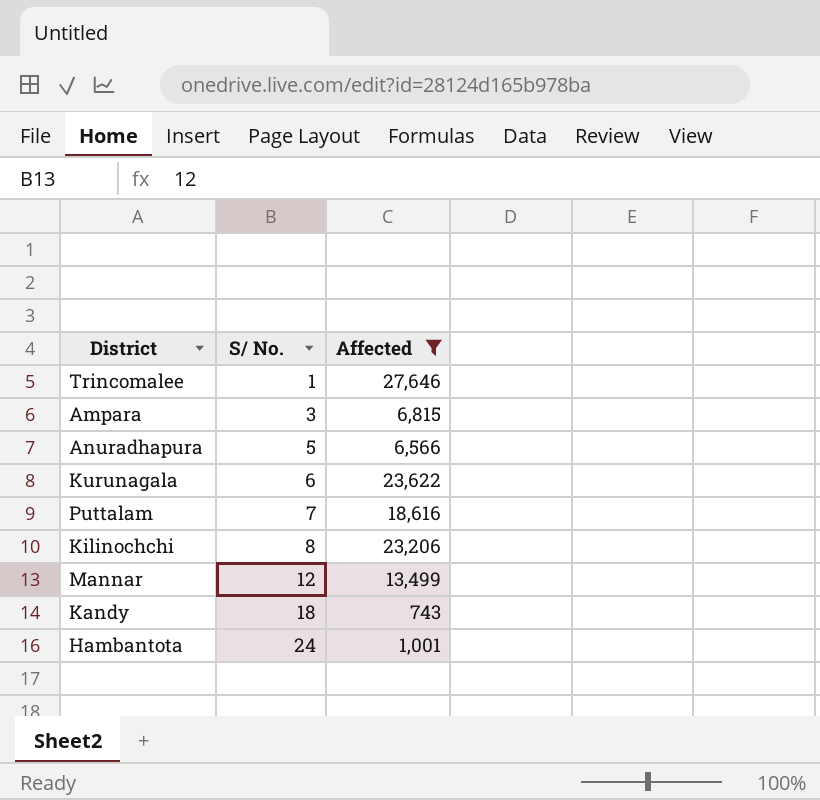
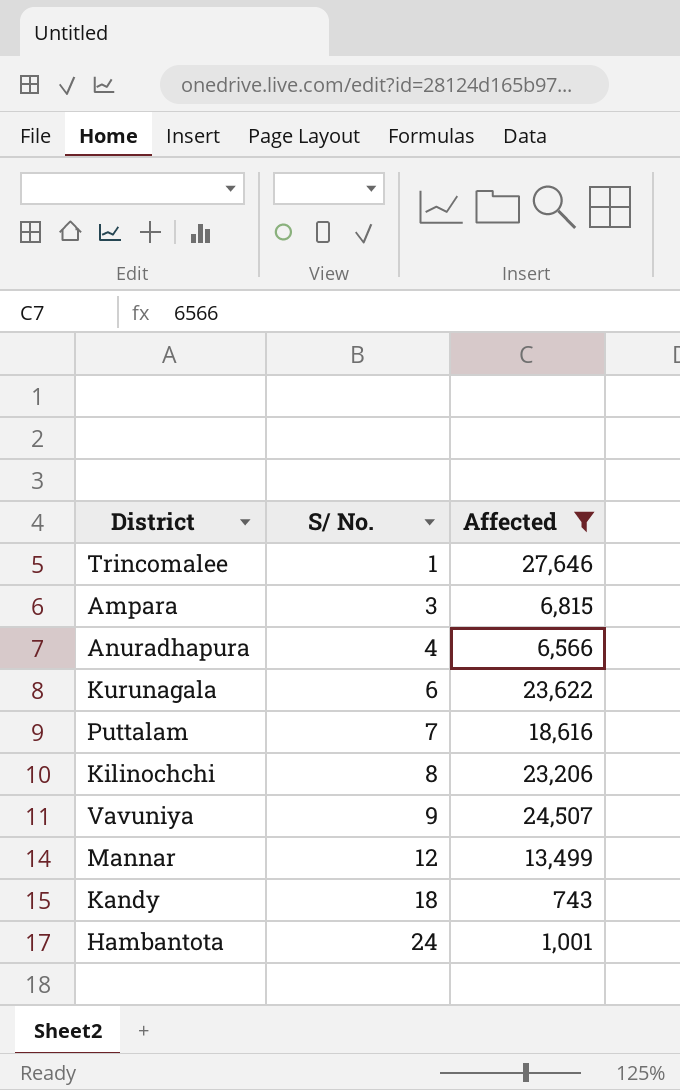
Anuradhapura | S/ No.: 5 -> 4
row Vavuniya: none -> 9 | 24,507

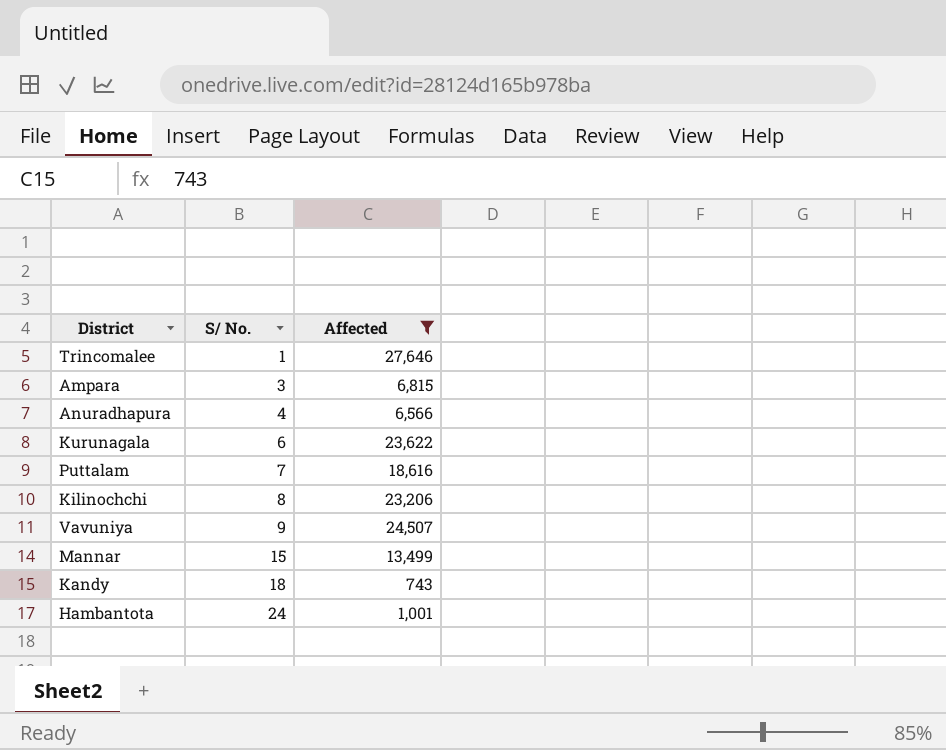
Mannar | S/ No.: 12 -> 15

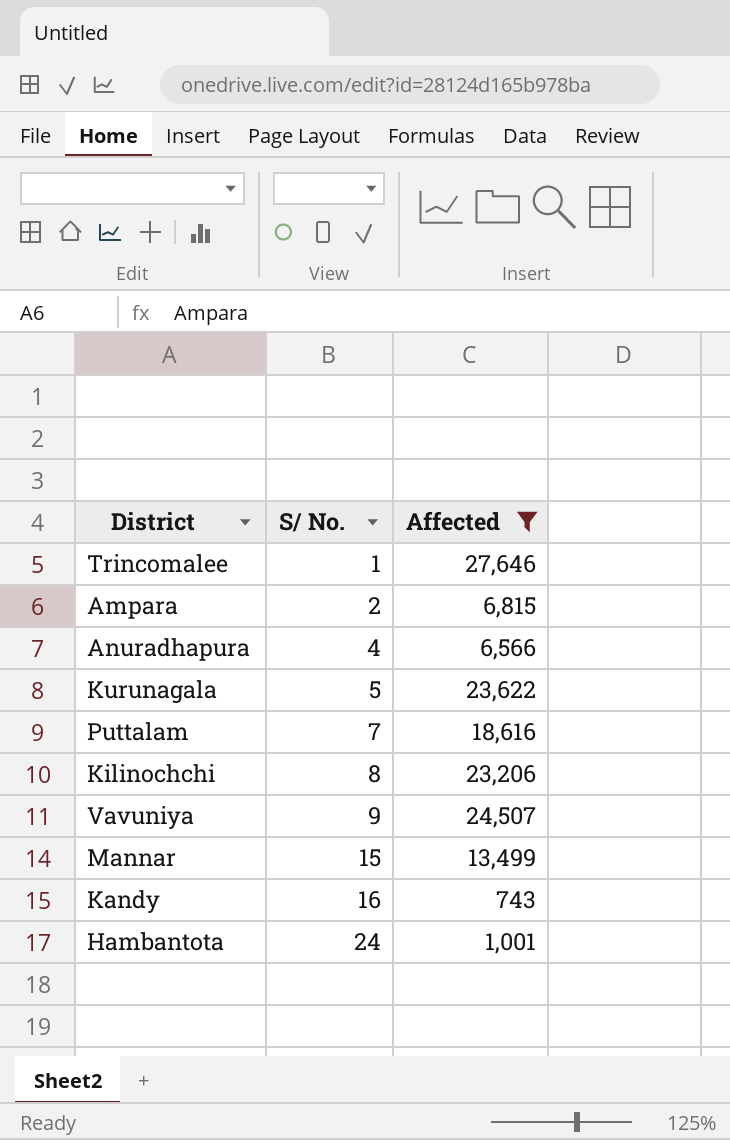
Ampara | S/ No.: 3 -> 2
Kurunagala | S/ No.: 6 -> 5
Kandy | S/ No.: 18 -> 16

